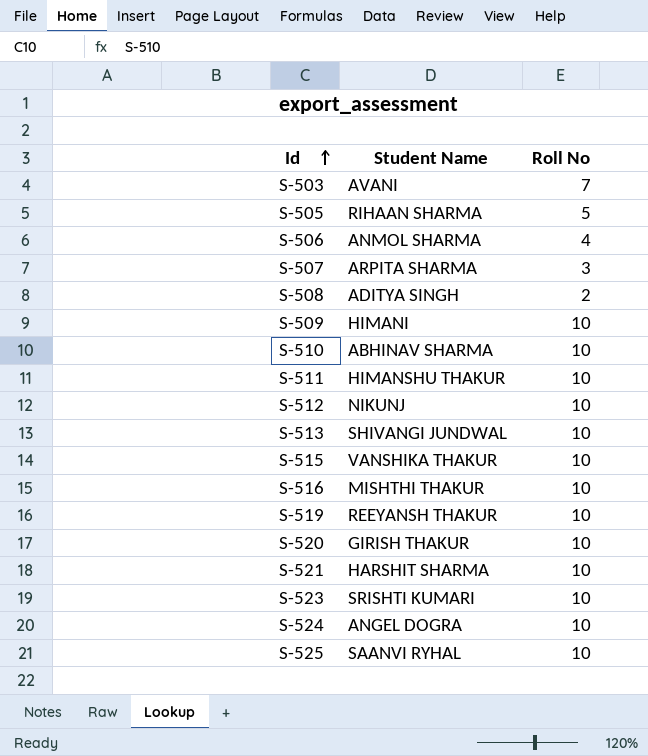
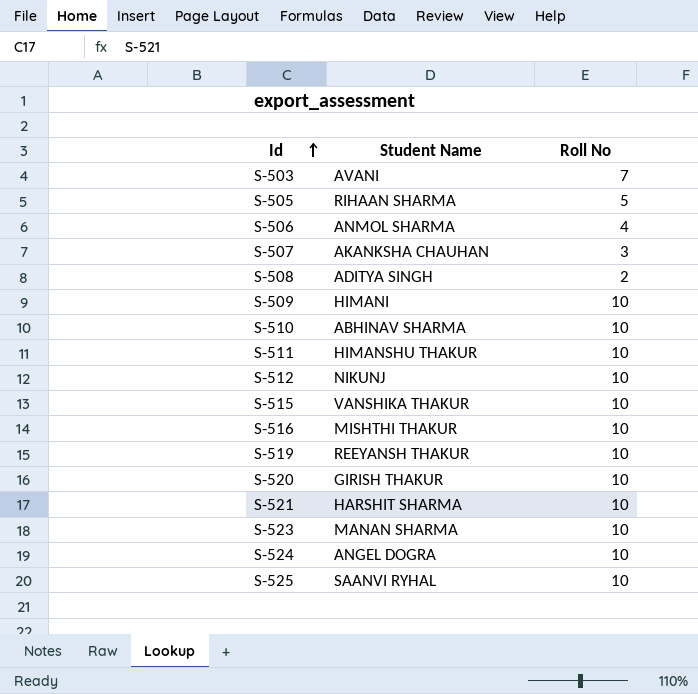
row S-513: SHIVANGI JUNDWAL | 10 -> none
S-507 | Student Name: ARPITA SHARMA -> AKANKSHA CHAUHAN
S-523 | Student Name: SRISHTI KUMARI -> MANAN SHARMA

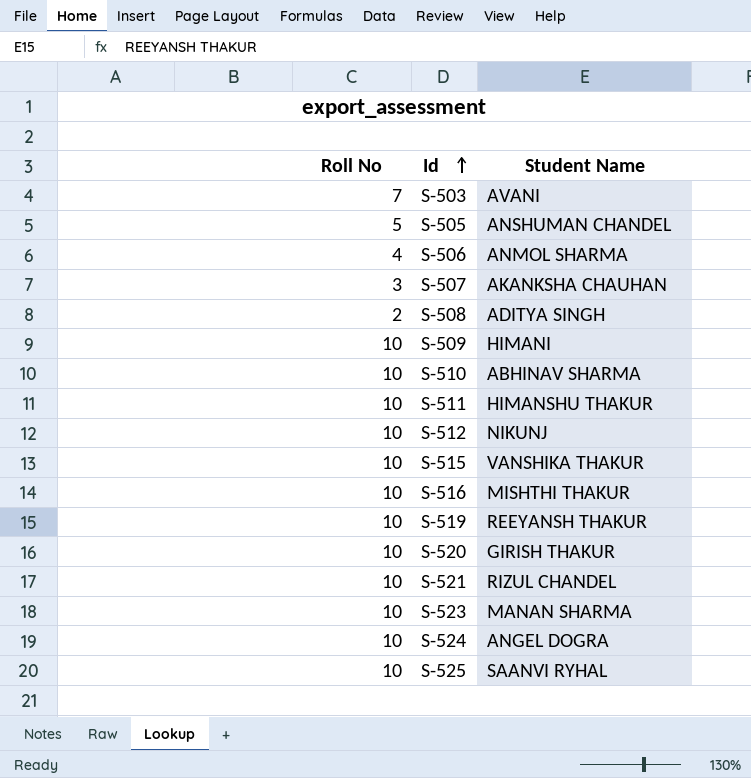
column Roll No | position: 3 -> 1
S-505 | Student Name: RIHAAN SHARMA -> ANSHUMAN CHANDEL
S-521 | Student Name: HARSHIT SHARMA -> RIZUL CHANDEL

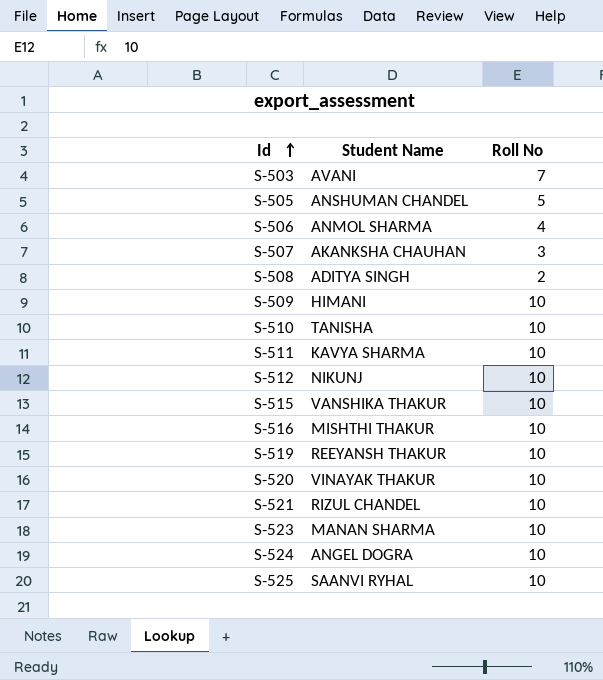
column Roll No | position: 1 -> 3
S-510 | Student Name: ABHINAV SHARMA -> TANISHA
S-511 | Student Name: HIMANSHU THAKUR -> KAVYA SHARMA
S-520 | Student Name: GIRISH THAKUR -> VINAYAK THAKUR

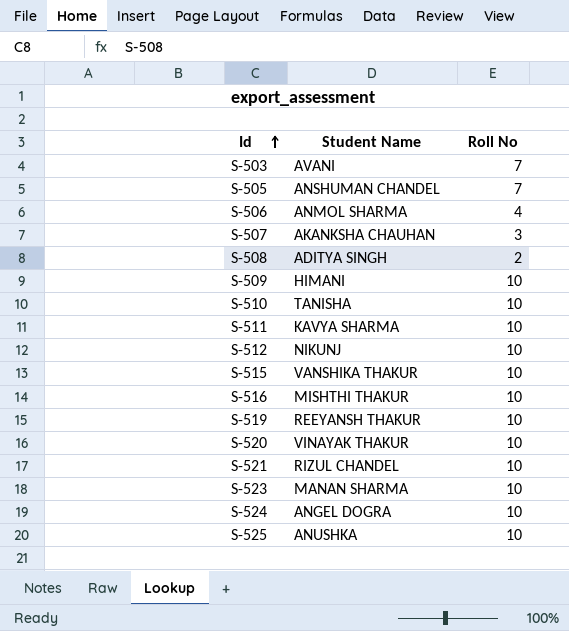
S-505 | Roll No: 5 -> 7
S-525 | Student Name: SAANVI RYHAL -> ANUSHKA

